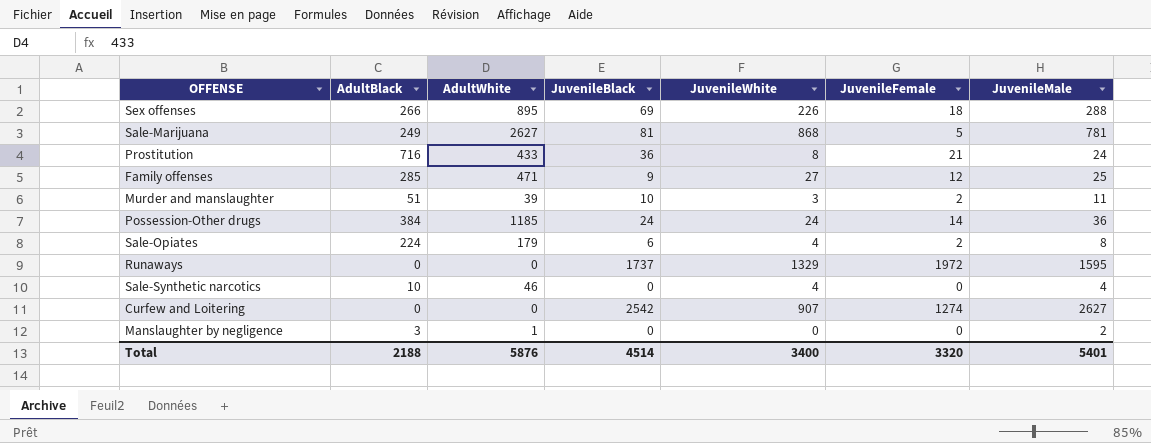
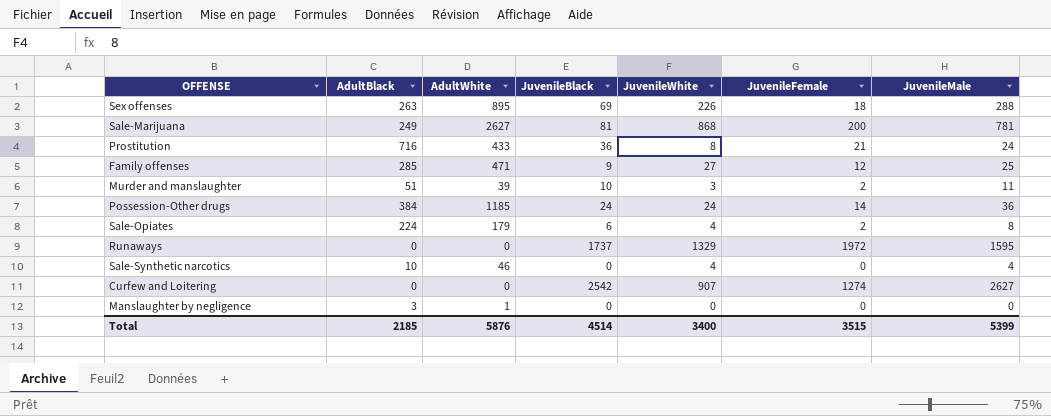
Sex offenses | AdultBlack: 266 -> 263
Sale-Marijuana | JuvenileFemale: 5 -> 200
Manslaughter by negligence | JuvenileMale: 2 -> 0
Total | AdultBlack: 2188 -> 2185
Total | JuvenileFemale: 3320 -> 3515
Total | JuvenileMale: 5401 -> 5399

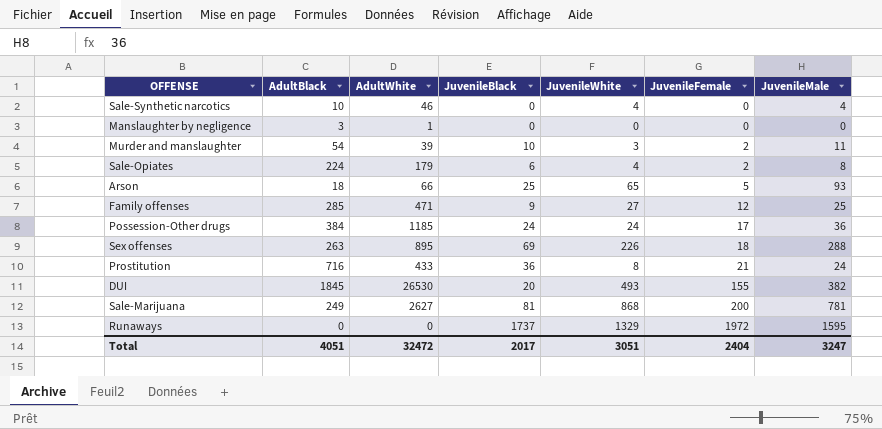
row order: none -> JuvenileFemale ascending
row Curfew and Loitering: 0 | 0 | 2542 | 907 | 1274 | 2627 -> none
Murder and manslaughter | AdultBlack: 51 -> 54
row Arson: none -> 18 | 66 | 25 | 65 | 5 | 93
Possession-Other drugs | JuvenileFemale: 14 -> 17
row DUI: none -> 1845 | 26530 | 20 | 493 | 155 | 382
Total | AdultBlack: 2185 -> 4051
Total | AdultWhite: 5876 -> 32472
Total | JuvenileBlack: 4514 -> 2017
Total | JuvenileWhite: 3400 -> 3051
Total | JuvenileFemale: 3515 -> 2404
Total | JuvenileMale: 5399 -> 3247

